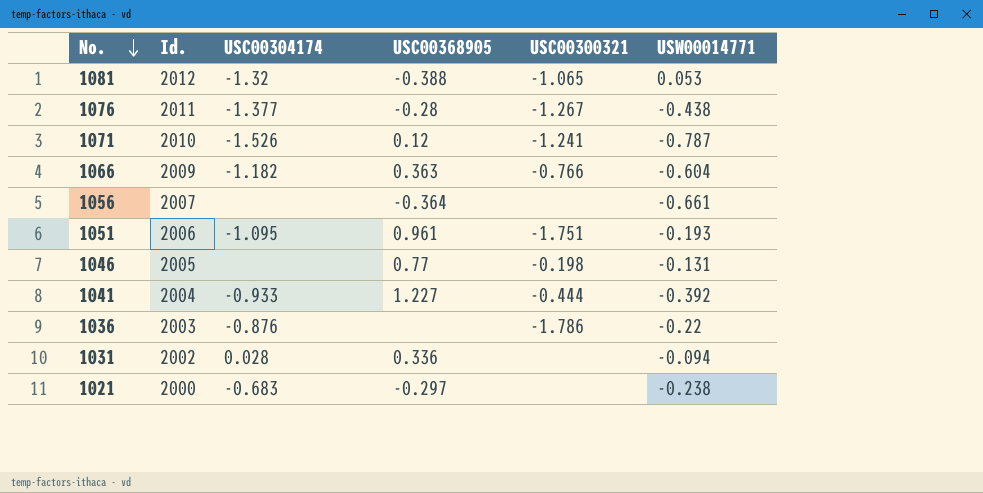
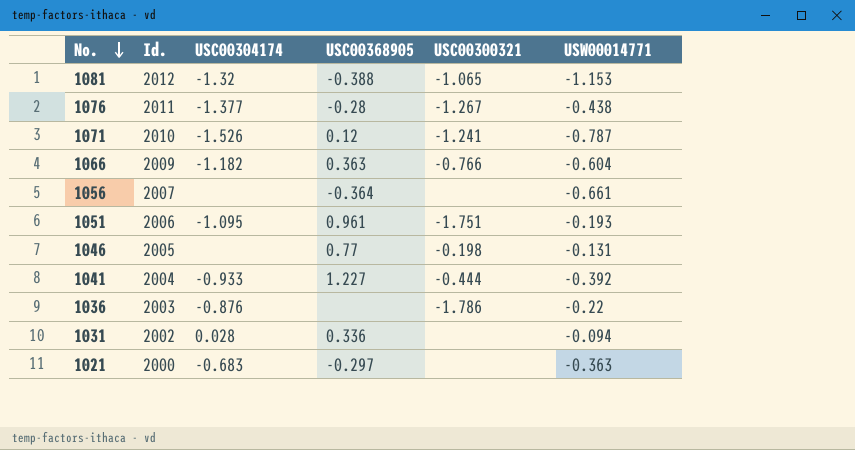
1081 | USW00014771: 0.053 -> -1.153
1021 | USW00014771: -0.238 -> -0.363

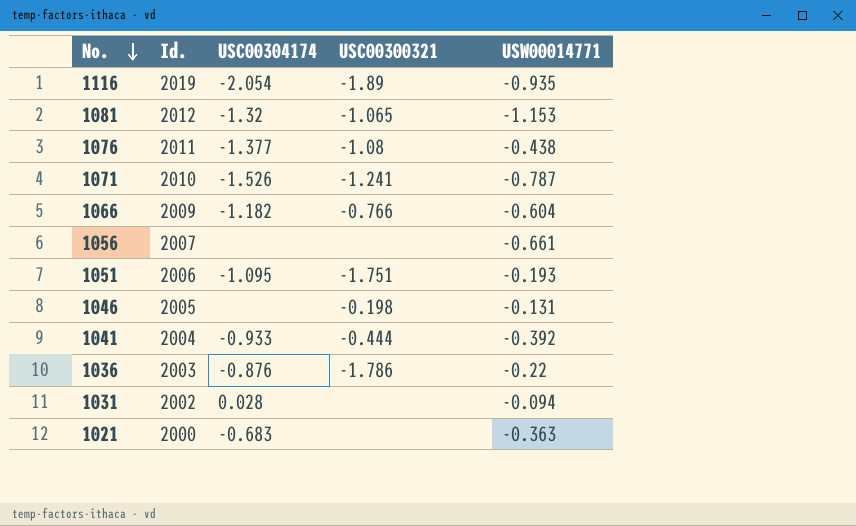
column USC00368905 | position: 4 -> none
row 1116: none -> 2019 | -2.054 | -1.89 | -0.935
1076 | USC00300321: -1.267 -> -1.08

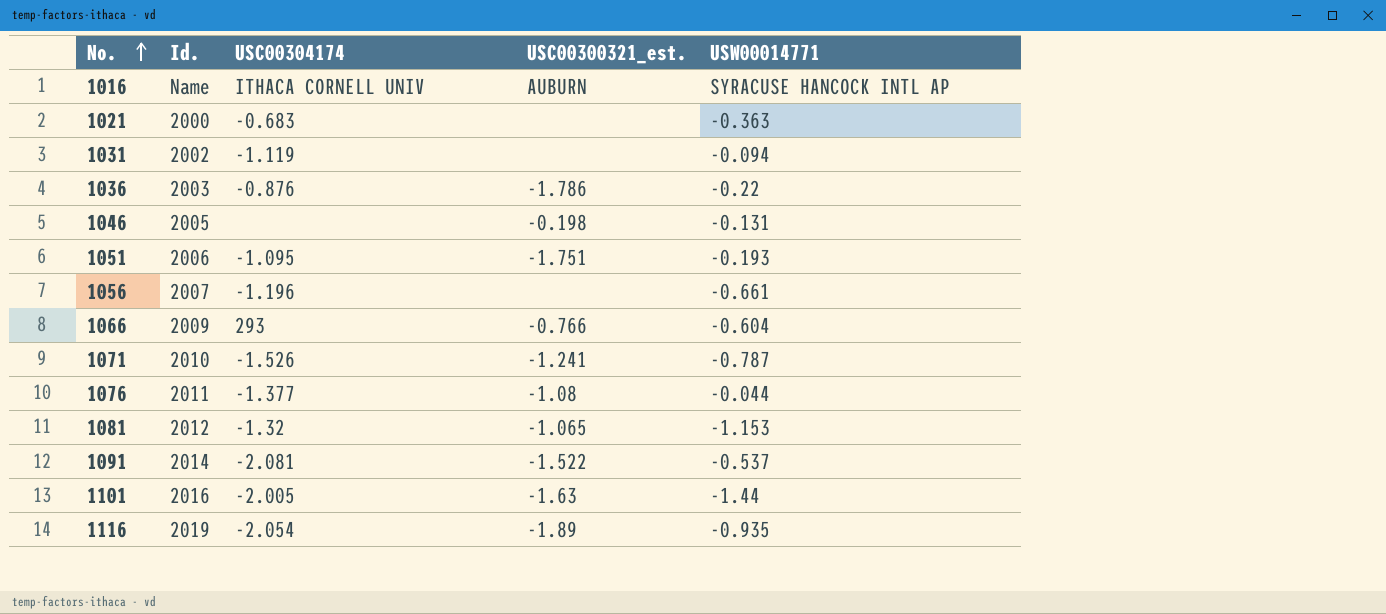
row order: No. descending -> No. ascending
column name: USC00300321 -> USC00300321_est.
row 1041: 2004 | -0.933 | -0.444 | -0.392 -> none
row 1016: none -> Name | ITHACA CORNELL UNIV | AUBURN | SYRACUSE HANCOCK INTL AP
1031 | USC00304174: 0.028 -> -1.119
1056 | USC00304174: none -> -1.196
1066 | USC00304174: -1.182 -> 293
1076 | USW00014771: -0.438 -> -0.044
row 1091: none -> 2014 | -2.081 | -1.522 | -0.537
row 1101: none -> 2016 | -2.005 | -1.63 | -1.44

